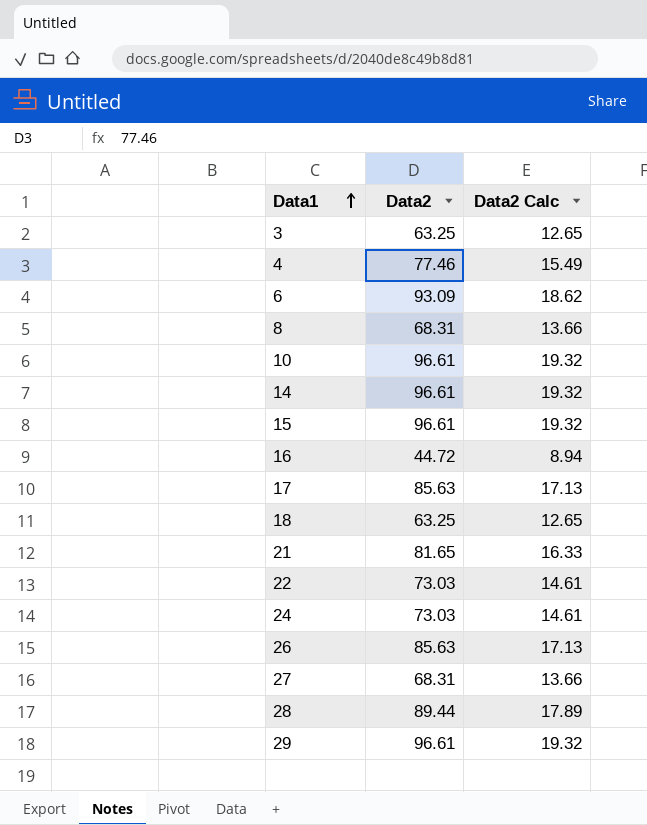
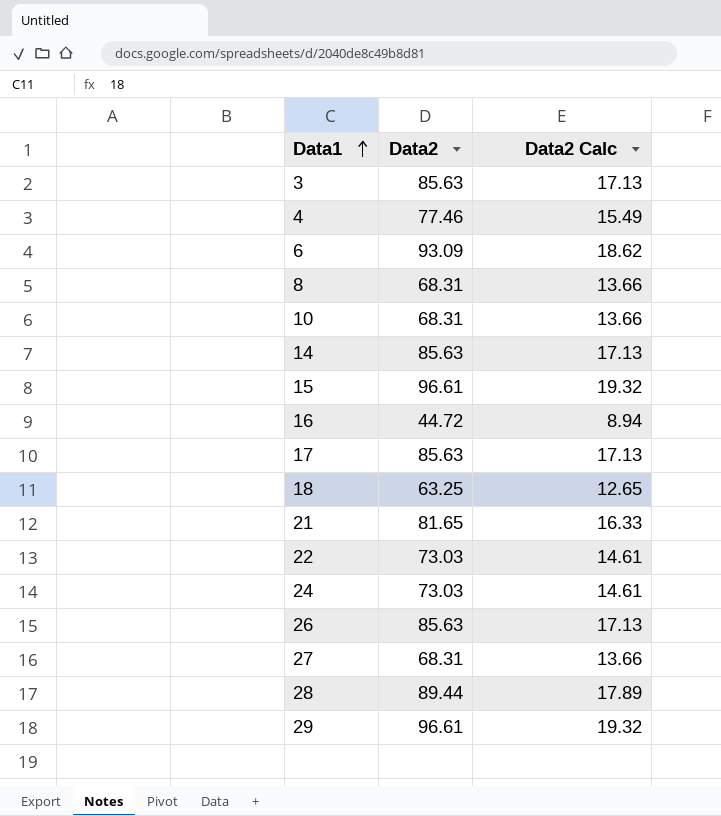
3 | Data2: 63.25 -> 85.63
3 | Data2 Calc: 12.65 -> 17.13
10 | Data2: 96.61 -> 68.31
10 | Data2 Calc: 19.32 -> 13.66
14 | Data2: 96.61 -> 85.63
14 | Data2 Calc: 19.32 -> 17.13

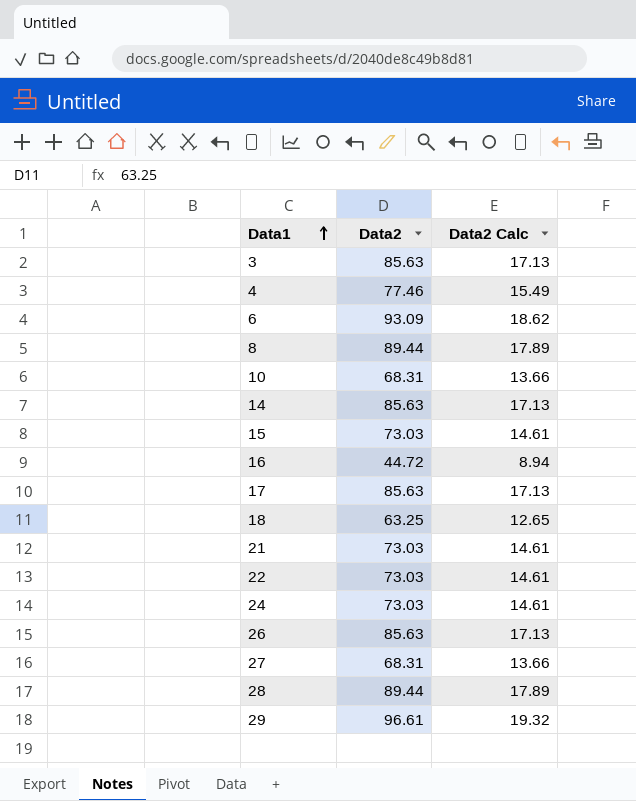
8 | Data2: 68.31 -> 89.44
8 | Data2 Calc: 13.66 -> 17.89
15 | Data2: 96.61 -> 73.03
15 | Data2 Calc: 19.32 -> 14.61
21 | Data2: 81.65 -> 73.03
21 | Data2 Calc: 16.33 -> 14.61

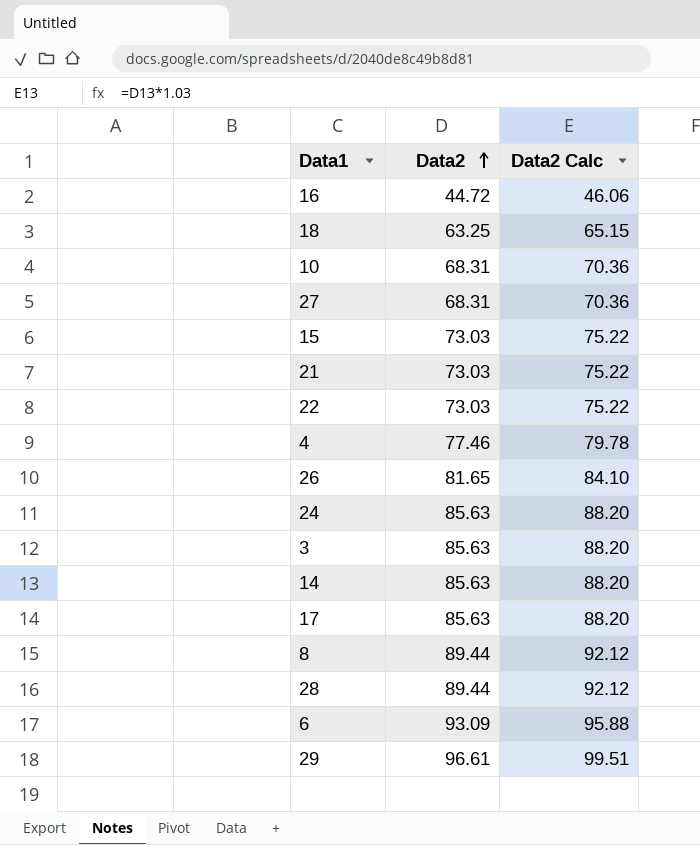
row order: Data1 ascending -> Data2 ascending
column Data2 Calc | formula: [Data2] * 0.2 -> [Data2] * 1.03
26 | Data2: 85.63 -> 81.65
24 | Data2: 73.03 -> 85.63

